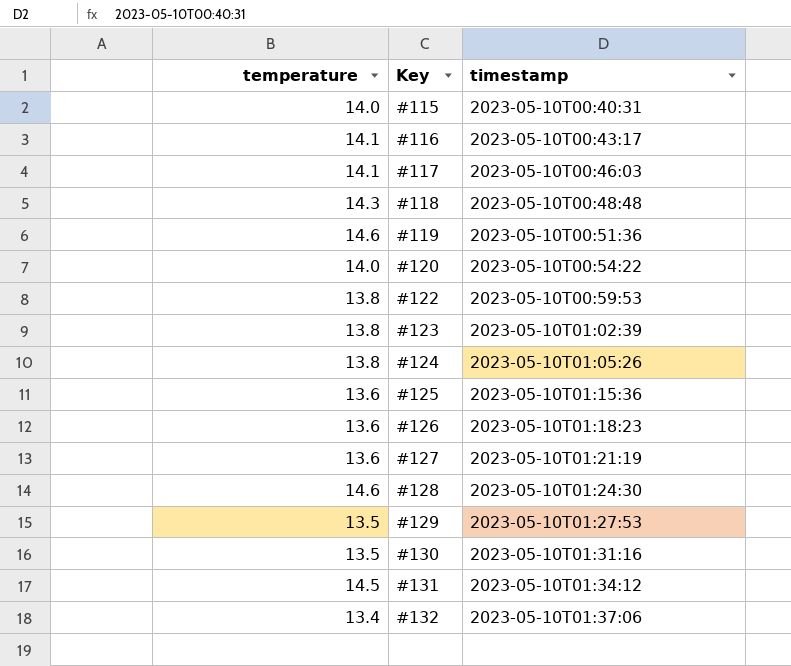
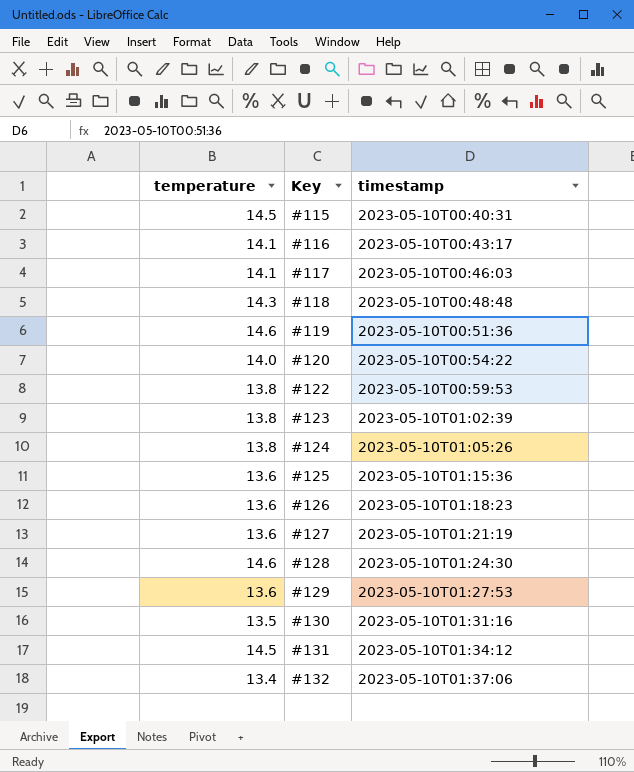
#115 | temperature: 14.0 -> 14.5
#129 | temperature: 13.5 -> 13.6

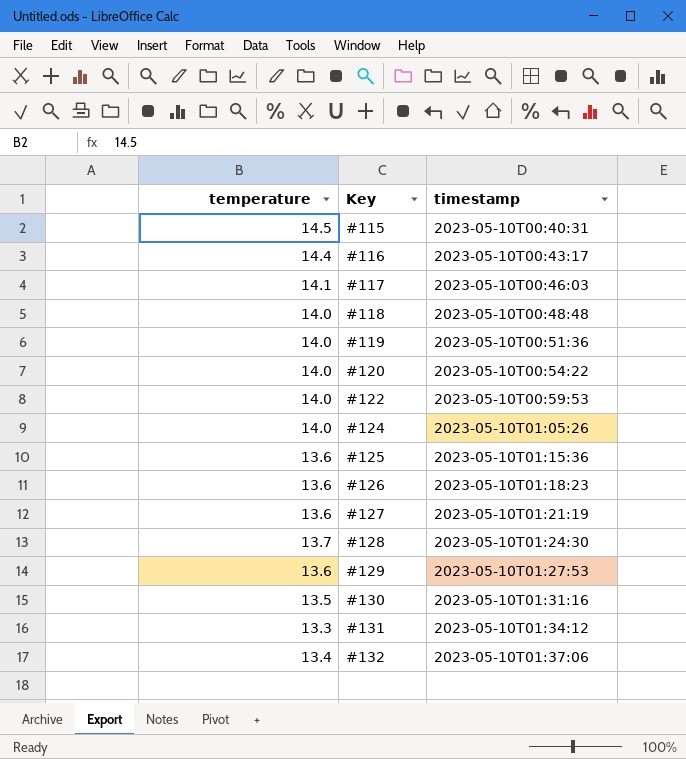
row #123: 13.8 | 2023-05-10T01:02:39 -> none
#116 | temperature: 14.1 -> 14.4
#118 | temperature: 14.3 -> 14.0
#119 | temperature: 14.6 -> 14.0
#122 | temperature: 13.8 -> 14.0
#124 | temperature: 13.8 -> 14.0
#128 | temperature: 14.6 -> 13.7
#131 | temperature: 14.5 -> 13.3

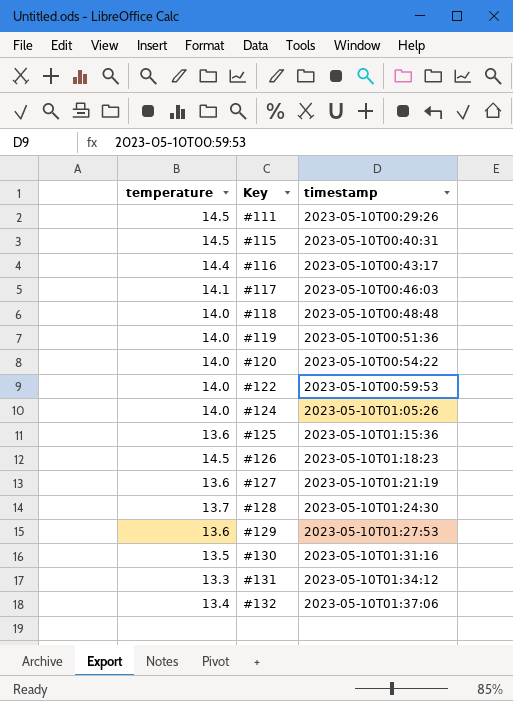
row #111: none -> 14.5 | 2023-05-10T00:29:26
#126 | temperature: 13.6 -> 14.5

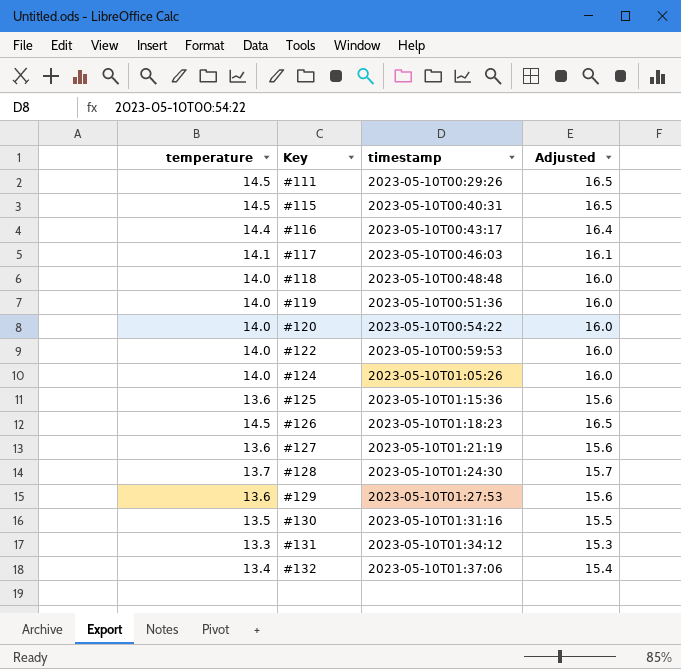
column Adjusted | formula: none -> [temperature] + 2

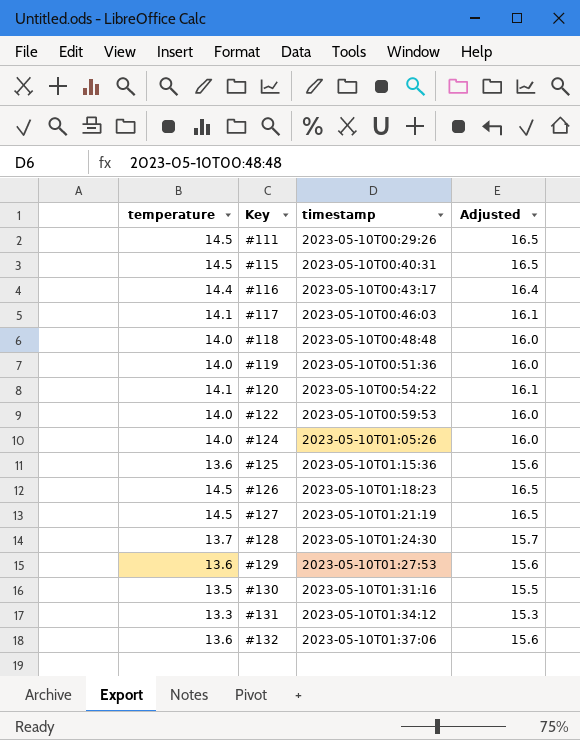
#120 | temperature: 14.0 -> 14.1
#120 | Adjusted: 16.0 -> 16.1
#127 | temperature: 13.6 -> 14.5
#127 | Adjusted: 15.6 -> 16.5
#132 | temperature: 13.4 -> 13.6
#132 | Adjusted: 15.4 -> 15.6

